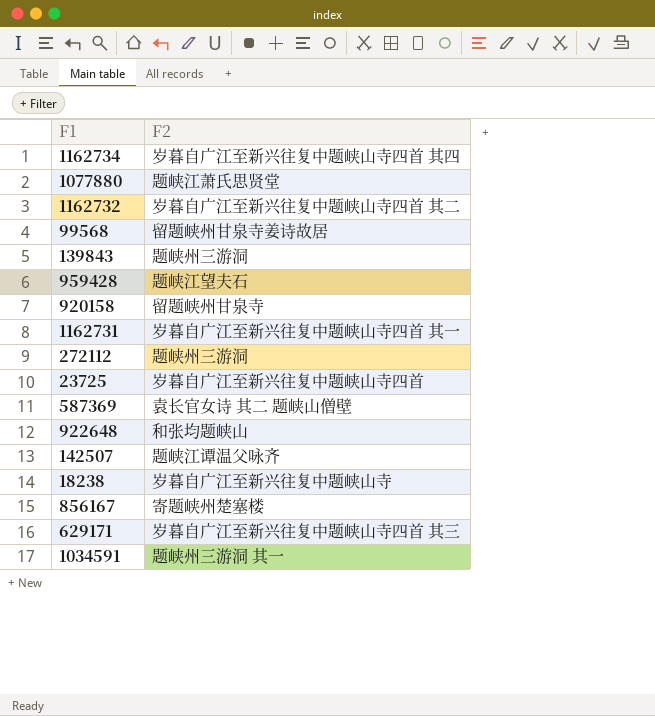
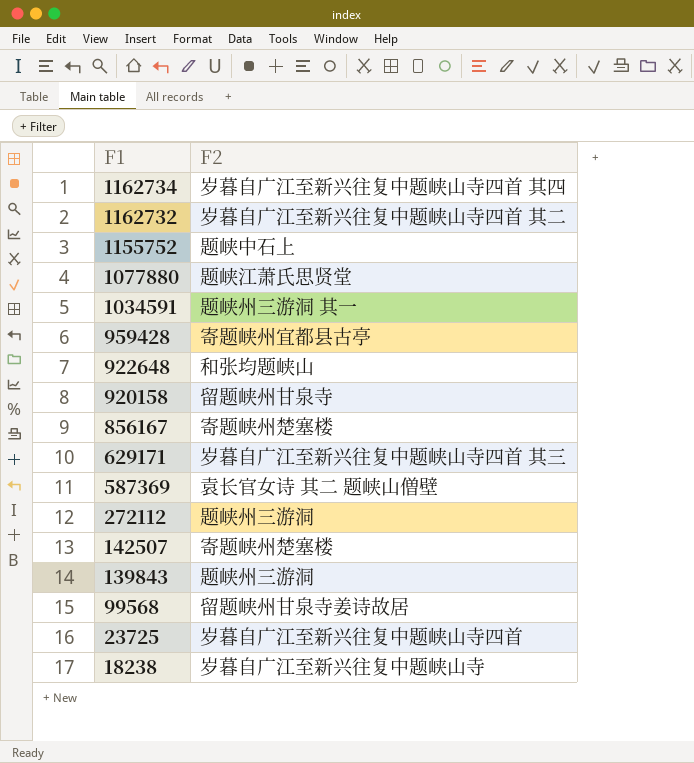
row order: none -> F1 descending
row 1162731: 岁暮自广江至新兴往复中题峡山寺四首 其一 -> none
row 1155752: none -> 题峡中石上
959428 | F2: 题峡江望夫石 -> 寄题峡州宜都县古亭
142507 | F2: 题峡江谭温父咏齐 -> 寄题峡州楚塞楼

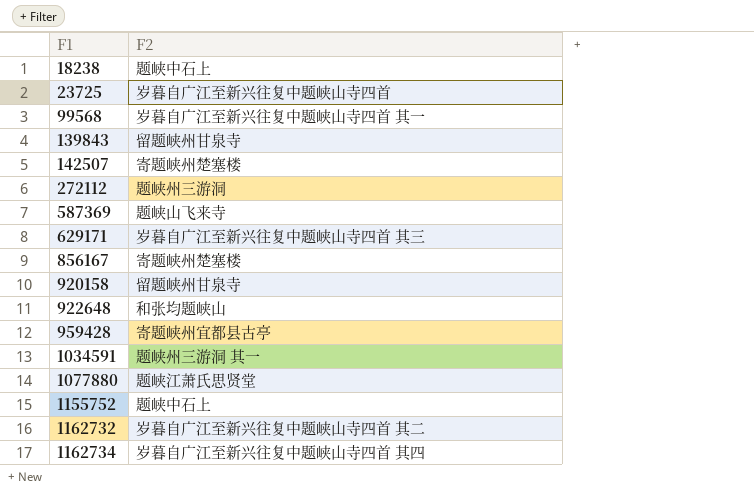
row order: F1 descending -> F1 ascending
18238 | F2: 岁暮自广江至新兴往复中题峡山寺 -> 题峡中石上
99568 | F2: 留题峡州甘泉寺姜诗故居 -> 岁暮自广江至新兴往复中题峡山寺四首 其一
139843 | F2: 题峡州三游洞 -> 留题峡州甘泉寺
587369 | F2: 袁长官女诗 其二 题峡山僧壁 -> 题峡山飞来寺

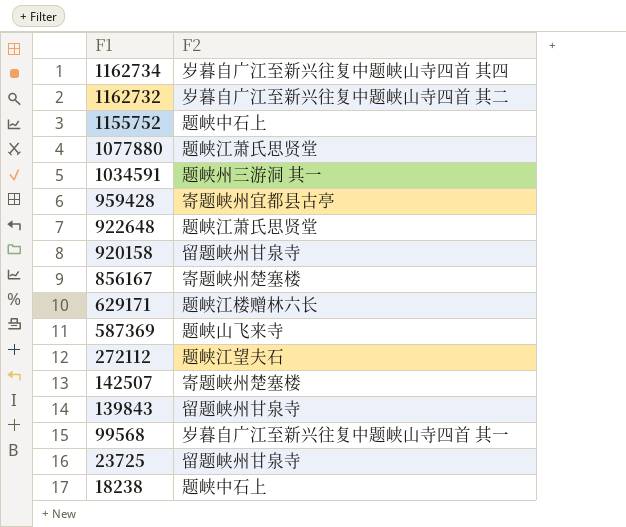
row order: F1 ascending -> F1 descending
922648 | F2: 和张均题峡山 -> 题峡江萧氏思贤堂
629171 | F2: 岁暮自广江至新兴往复中题峡山寺四首 其三 -> 题峡江楼赠林六长
272112 | F2: 题峡州三游洞 -> 题峡江望夫石
23725 | F2: 岁暮自广江至新兴往复中题峡山寺四首 -> 留题峡州甘泉寺

